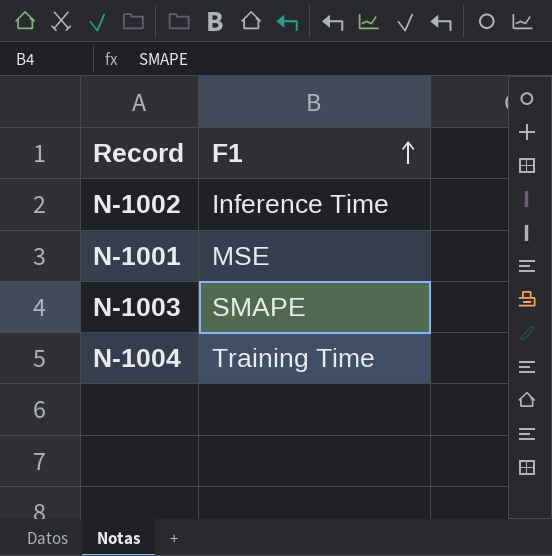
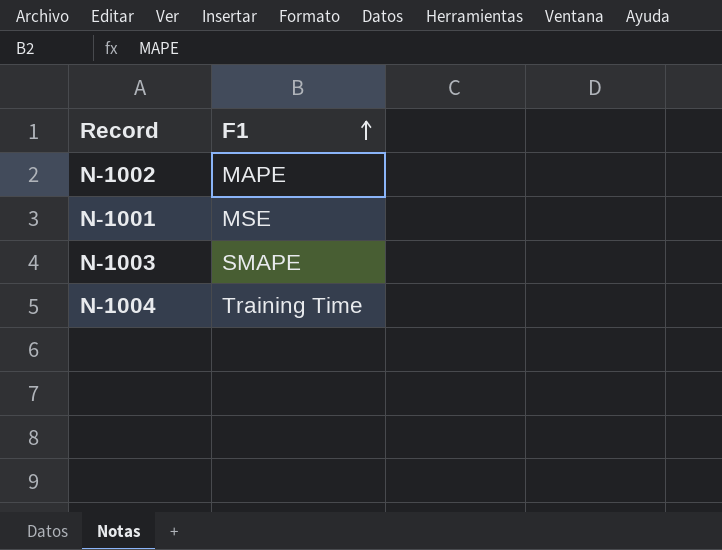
N-1002 | F1: Inference Time -> MAPE

